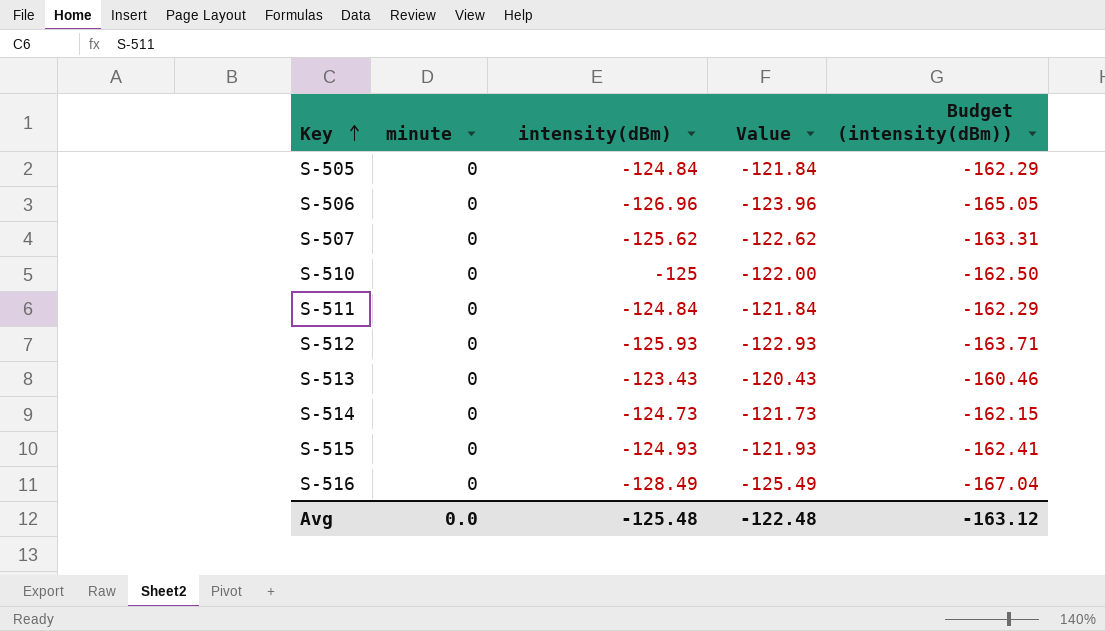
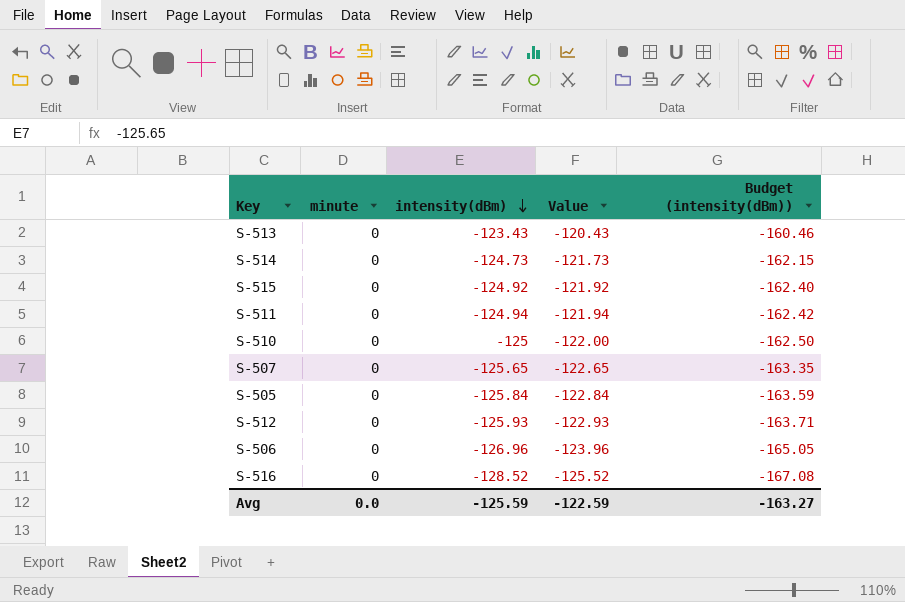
row order: Key ascending -> intensity(dBm) descending
S-515 | intensity(dBm): -124.93 -> -124.92
S-515 | Value: -121.93 -> -121.92
S-515 | Budget (intensity(dBm)): -162.41 -> -162.40
S-511 | intensity(dBm): -124.84 -> -124.94
S-511 | Value: -121.84 -> -121.94
S-511 | Budget (intensity(dBm)): -162.29 -> -162.42
S-507 | intensity(dBm): -125.62 -> -125.65
S-507 | Value: -122.62 -> -122.65
S-507 | Budget (intensity(dBm)): -163.31 -> -163.35
S-505 | intensity(dBm): -124.84 -> -125.84
S-505 | Value: -121.84 -> -122.84
S-505 | Budget (intensity(dBm)): -162.29 -> -163.59
S-516 | intensity(dBm): -128.49 -> -128.52
S-516 | Value: -125.49 -> -125.52
S-516 | Budget (intensity(dBm)): -167.04 -> -167.08
Avg | intensity(dBm): -125.48 -> -125.59
Avg | Value: -122.48 -> -122.59
Avg | Budget (intensity(dBm)): -163.12 -> -163.27

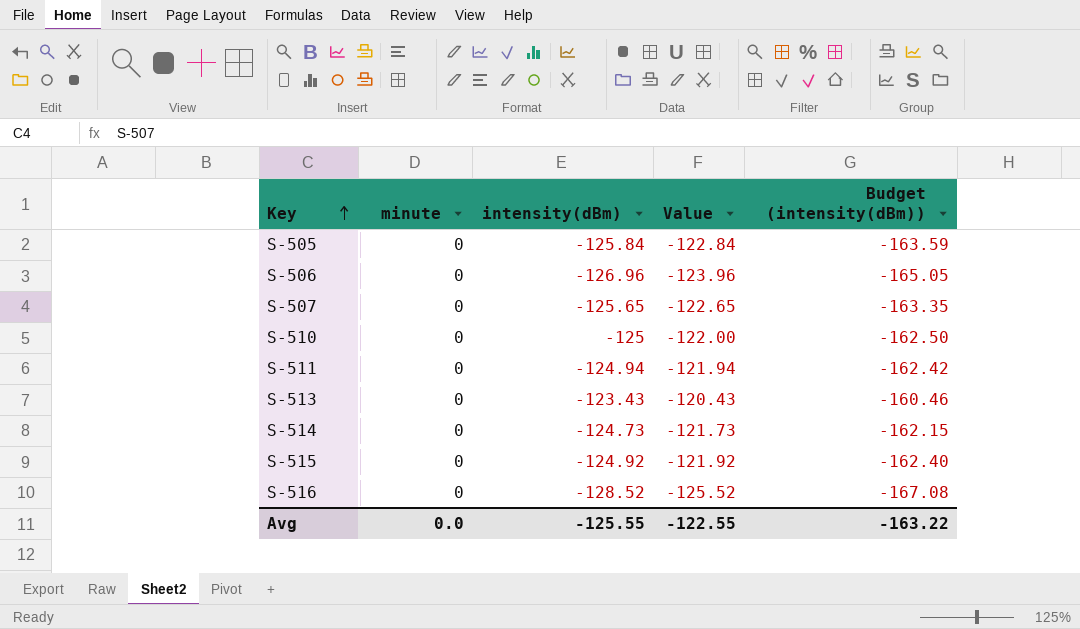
row order: intensity(dBm) descending -> Key ascending
row S-512: 0 | -125.93 | -122.93 | -163.71 -> none
Avg | intensity(dBm): -125.59 -> -125.55
Avg | Value: -122.59 -> -122.55
Avg | Budget (intensity(dBm)): -163.27 -> -163.22

